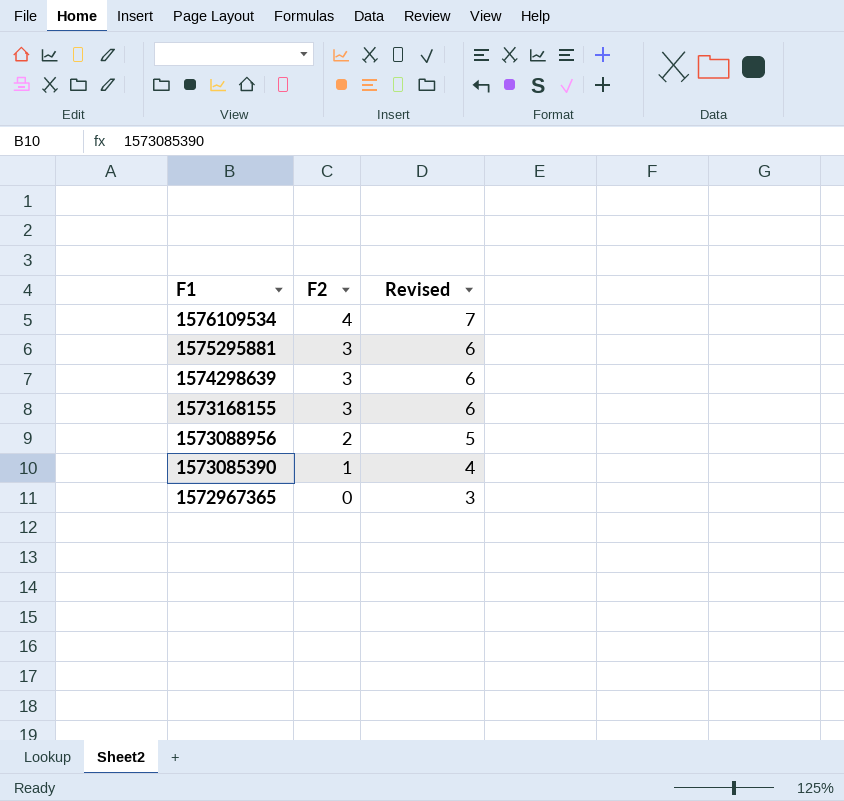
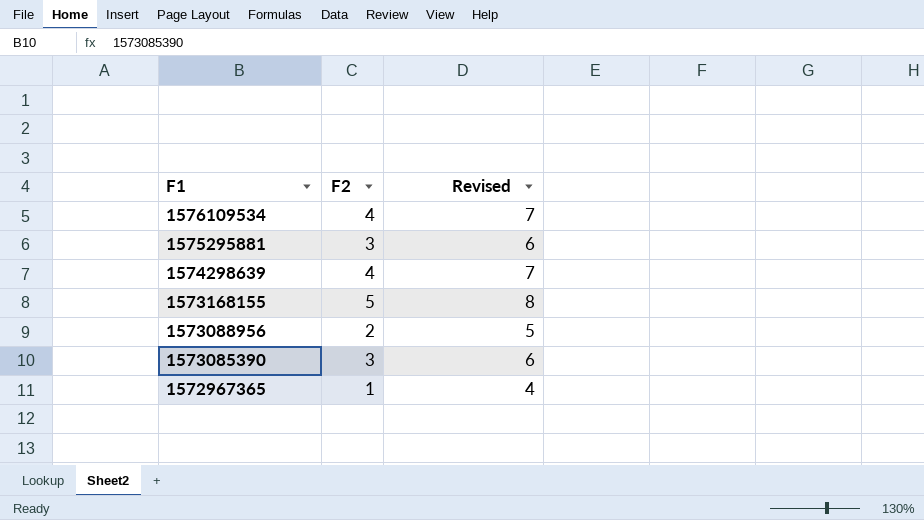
1574298639 | F2: 3 -> 4
1574298639 | Revised: 6 -> 7
1573168155 | F2: 3 -> 5
1573168155 | Revised: 6 -> 8
1573085390 | F2: 1 -> 3
1573085390 | Revised: 4 -> 6
1572967365 | F2: 0 -> 1
1572967365 | Revised: 3 -> 4

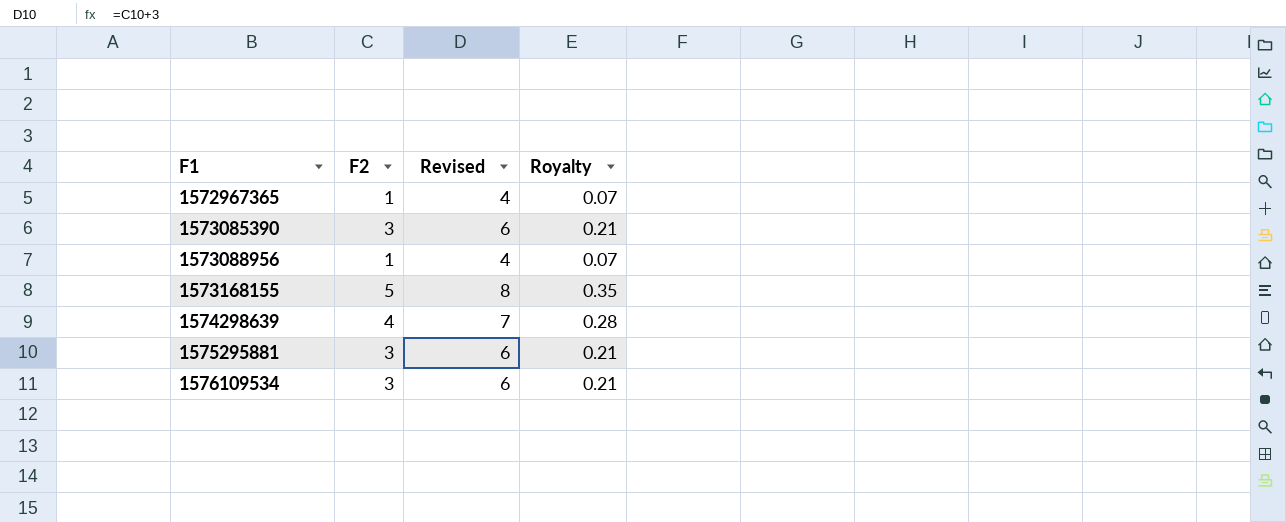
row order: F1 descending -> F1 ascending
column Royalty | formula: none -> [F2] * 0.07
1573088956 | F2: 2 -> 1
1573088956 | Revised: 5 -> 4
1576109534 | F2: 4 -> 3
1576109534 | Revised: 7 -> 6

